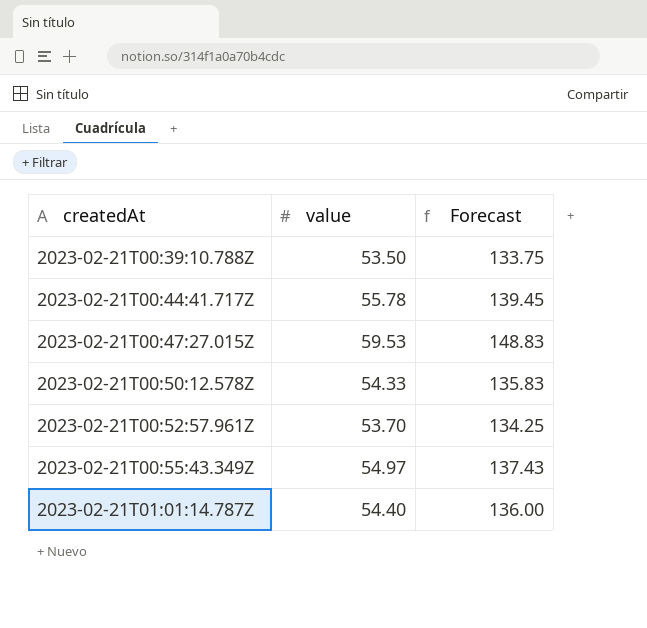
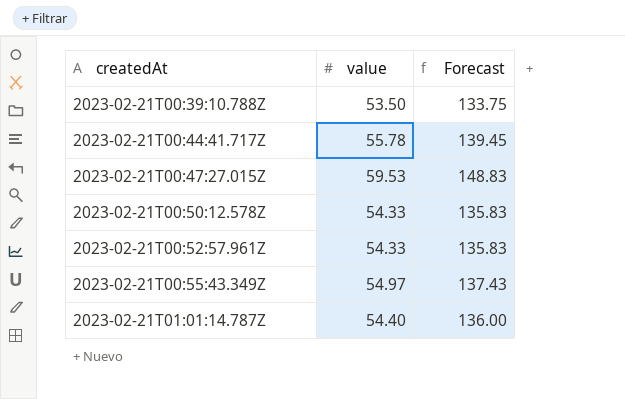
2023-02-21T00:52:57.961Z | value: 53.70 -> 54.33
2023-02-21T00:52:57.961Z | Forecast: 134.25 -> 135.83

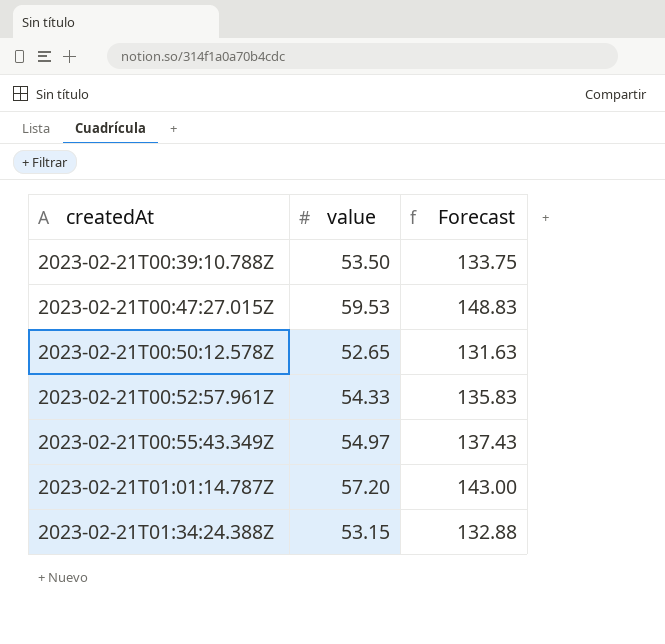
row 2023-02-21T00:44:41.717Z: 55.78 | 139.45 -> none
2023-02-21T00:50:12.578Z | value: 54.33 -> 52.65
2023-02-21T00:50:12.578Z | Forecast: 135.83 -> 131.63
2023-02-21T01:01:14.787Z | value: 54.40 -> 57.20
2023-02-21T01:01:14.787Z | Forecast: 136.00 -> 143.00
row 2023-02-21T01:34:24.388Z: none -> 53.15 | 132.88

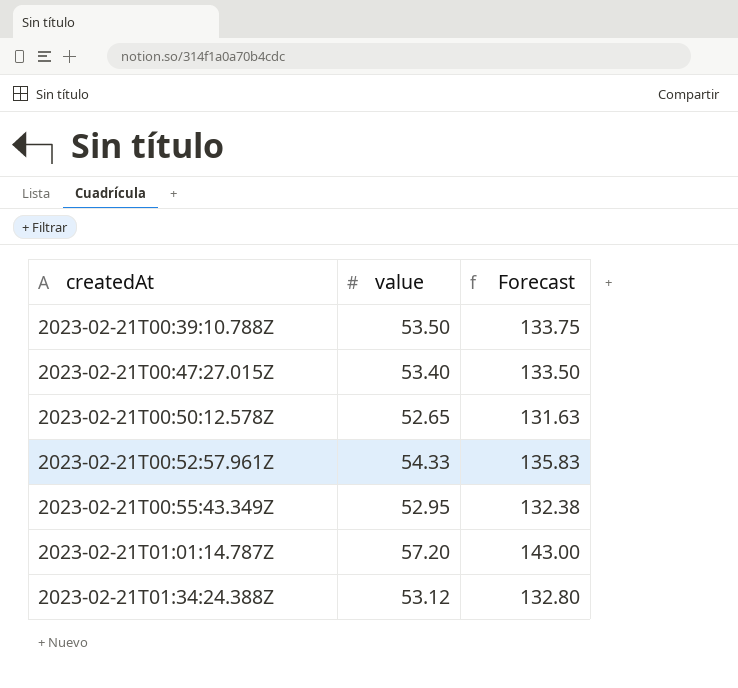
2023-02-21T00:47:27.015Z | value: 59.53 -> 53.40
2023-02-21T00:47:27.015Z | Forecast: 148.83 -> 133.50
2023-02-21T00:55:43.349Z | value: 54.97 -> 52.95
2023-02-21T00:55:43.349Z | Forecast: 137.43 -> 132.38
2023-02-21T01:34:24.388Z | value: 53.15 -> 53.12
2023-02-21T01:34:24.388Z | Forecast: 132.88 -> 132.80

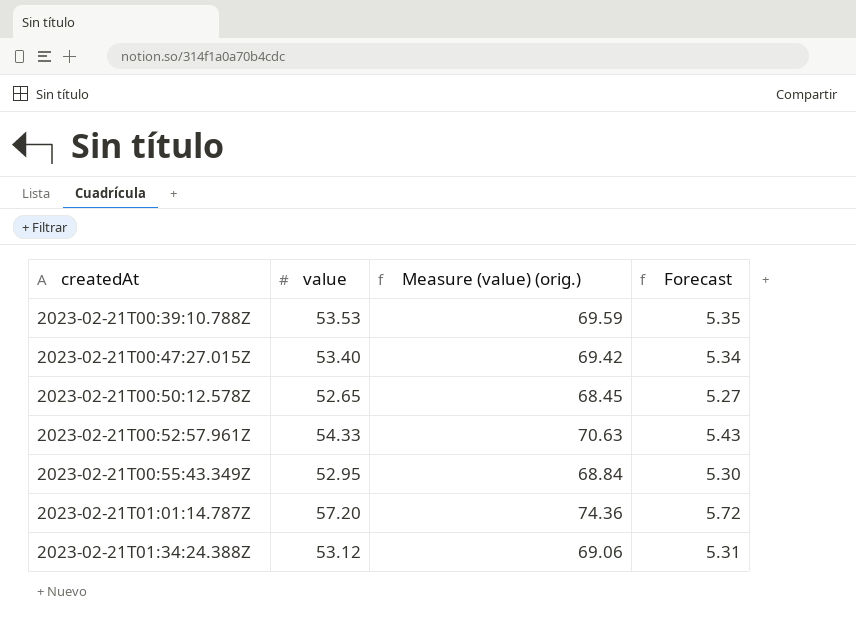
column Measure (value) (orig.) | formula: none -> [value] * 1.3
column Forecast | formula: [value] * 2.5 -> [value] * 0.1
2023-02-21T00:39:10.788Z | value: 53.50 -> 53.53

